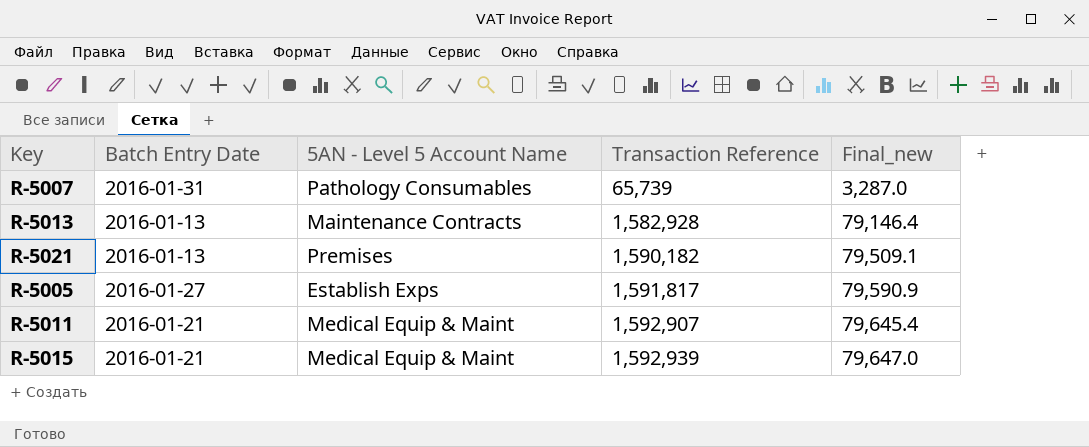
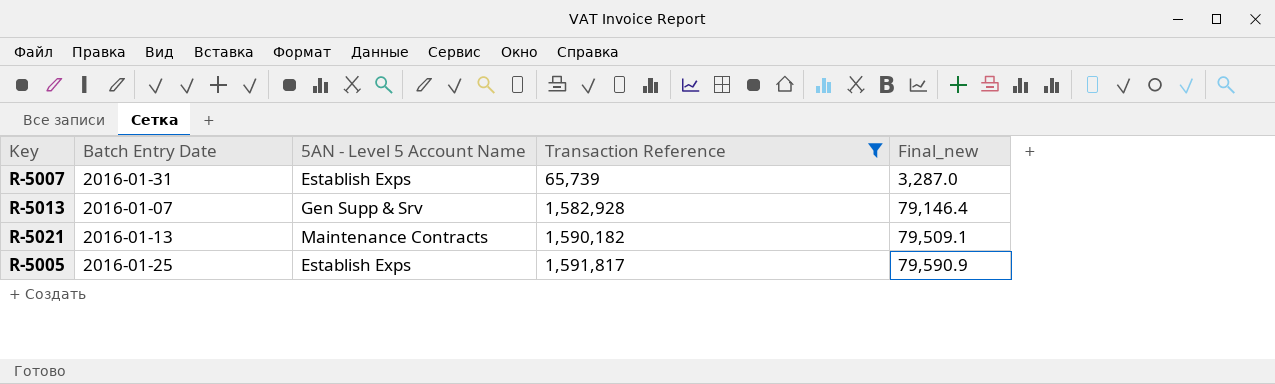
filter: none -> Transaction Reference <= 1,591,817
R-5007 | 5AN - Level 5 Account Name: Pathology Consumables -> Establish Exps
R-5013 | Batch Entry Date: 2016-01-13 -> 2016-01-07
R-5013 | 5AN - Level 5 Account Name: Maintenance Contracts -> Gen Supp & Srv
R-5021 | 5AN - Level 5 Account Name: Premises -> Maintenance Contracts
R-5005 | Batch Entry Date: 2016-01-27 -> 2016-01-25

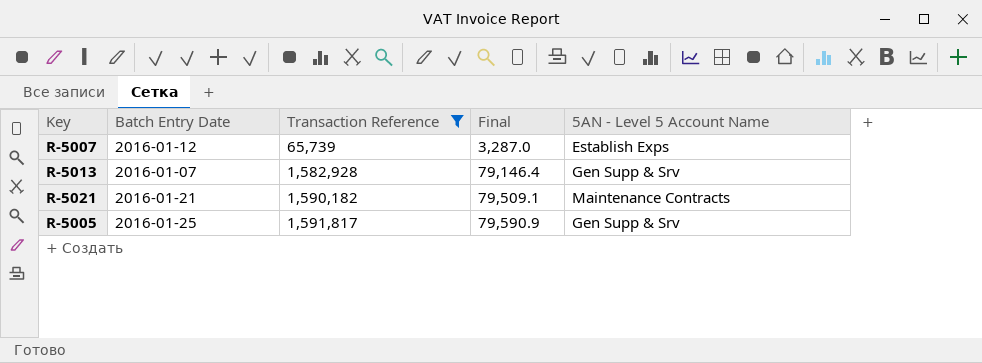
column name: Final_new -> Final
column 5AN - Level 5 Account Name | position: 3 -> 5
R-5007 | Batch Entry Date: 2016-01-31 -> 2016-01-12
R-5021 | Batch Entry Date: 2016-01-13 -> 2016-01-21
R-5005 | 5AN - Level 5 Account Name: Establish Exps -> Gen Supp & Srv

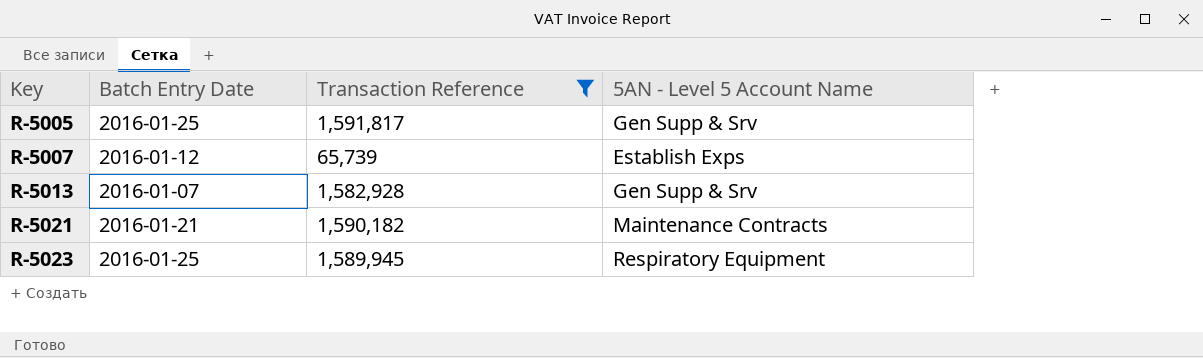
row order: Transaction Reference ascending -> Key ascending
column Final | formula: [Transaction Reference] * 0.05 -> none
row R-5023: none -> 2016-01-25 | 1,589,945 | Respiratory Equipment

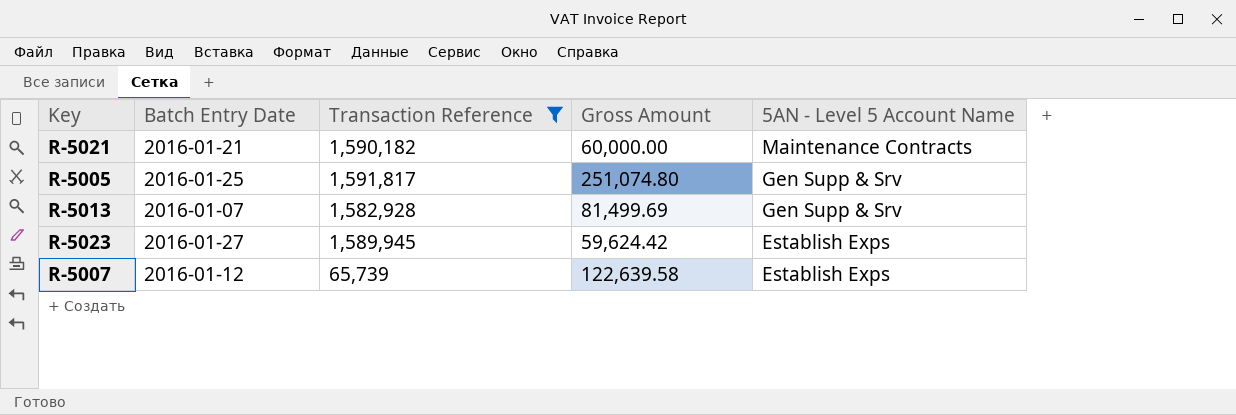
row order: Key ascending -> 5AN - Level 5 Account Name descending
column Gross Amount | position: none -> 4
R-5023 | Batch Entry Date: 2016-01-25 -> 2016-01-27
R-5023 | 5AN - Level 5 Account Name: Respiratory Equipment -> Establish Exps

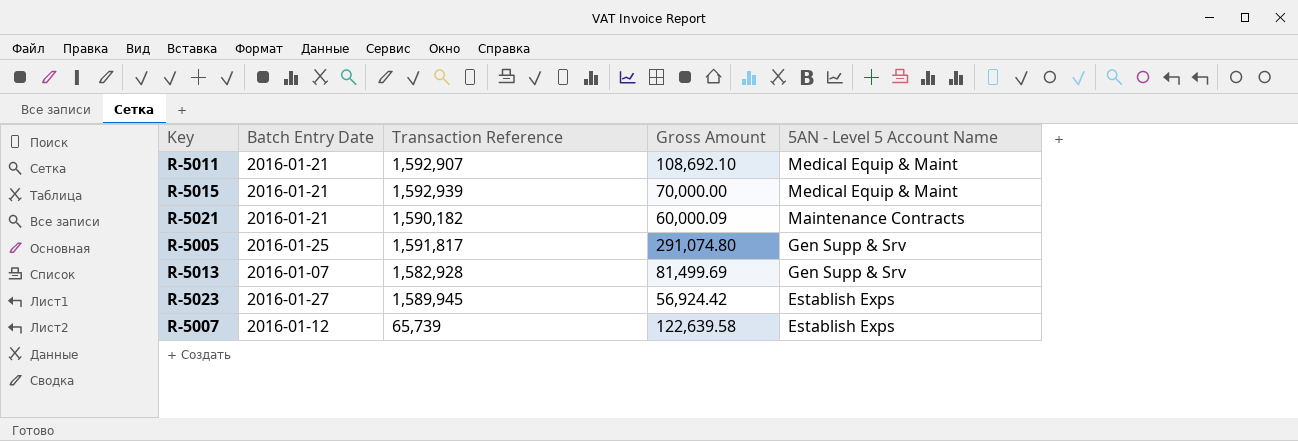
filter: Transaction Reference <= 1,591,817 -> none
R-5021 | Gross Amount: 60,000.00 -> 60,000.09
R-5005 | Gross Amount: 251,074.80 -> 291,074.80
R-5023 | Gross Amount: 59,624.42 -> 56,924.42

